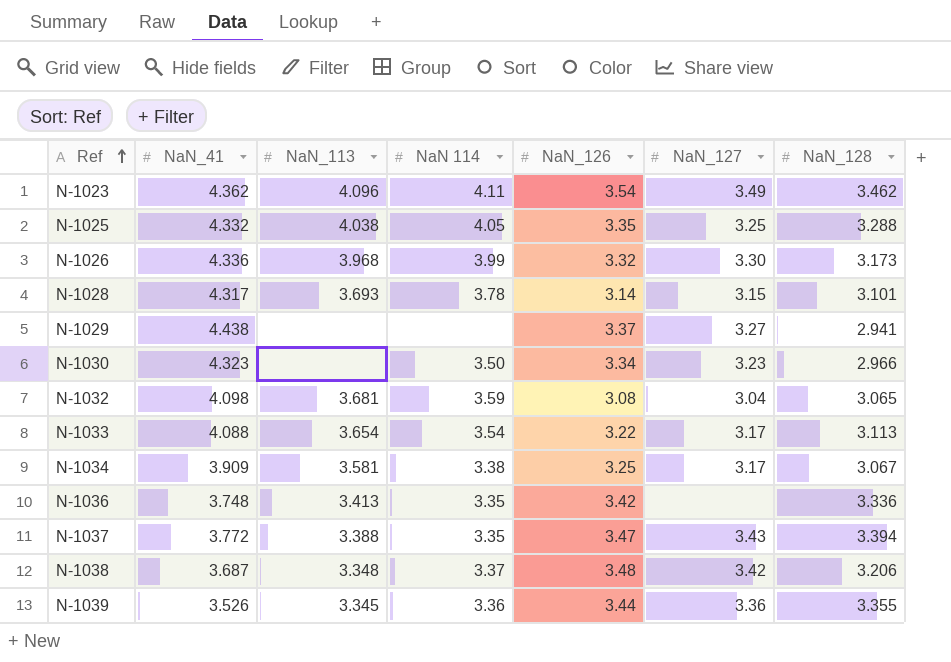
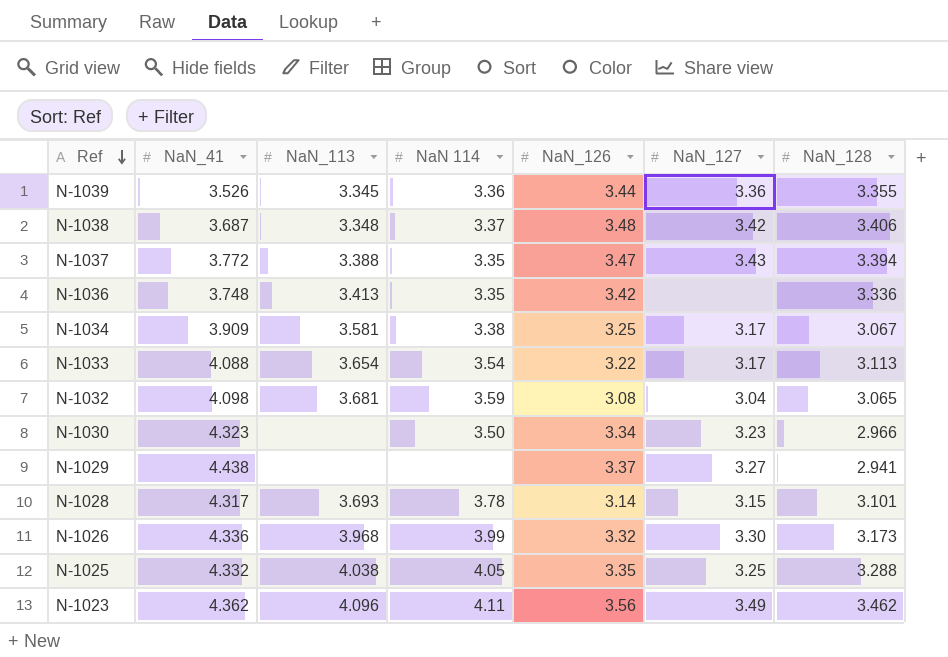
row order: Ref ascending -> Ref descending
N-1038 | NaN_128: 3.206 -> 3.406
N-1023 | NaN_126: 3.54 -> 3.56

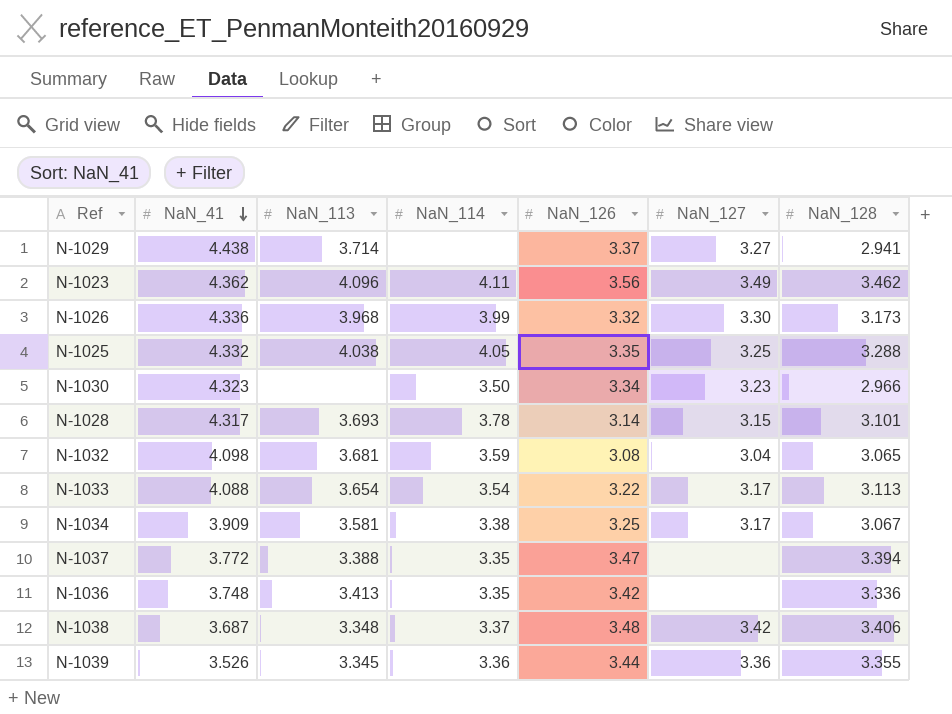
row order: Ref descending -> NaN_41 descending
column name: NaN 114 -> NaN_114
N-1029 | NaN_113: none -> 3.714
N-1037 | NaN_127: 3.43 -> none

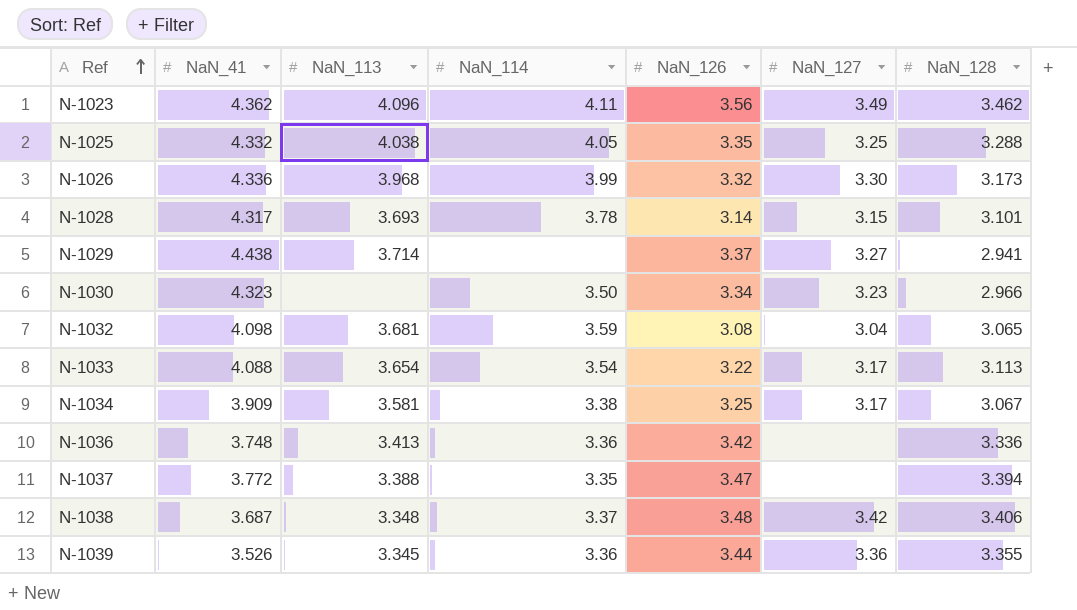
row order: NaN_41 descending -> Ref ascending
N-1036 | NaN_114: 3.35 -> 3.36

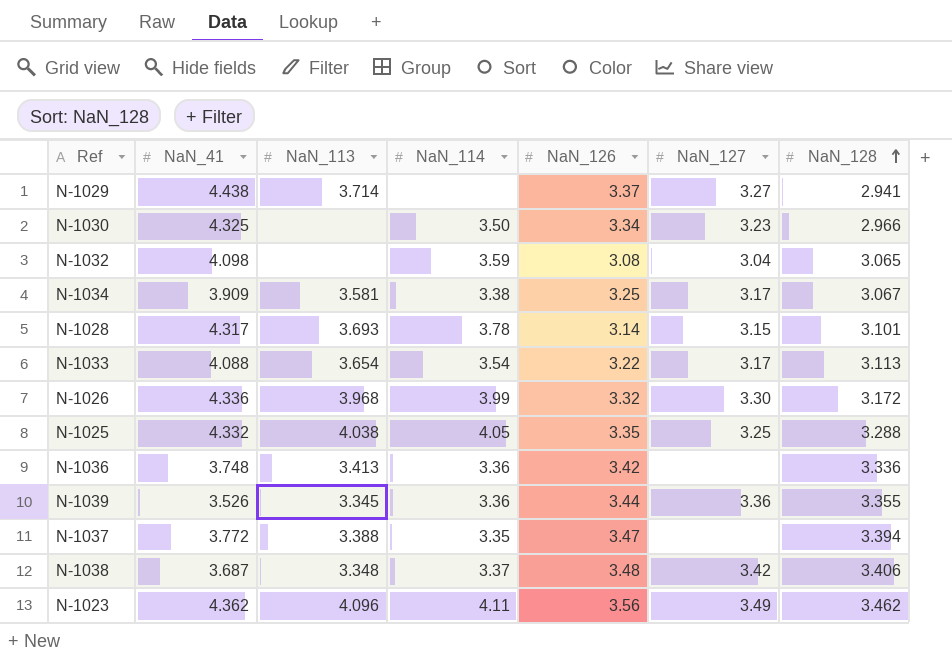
row order: Ref ascending -> NaN_128 ascending
N-1030 | NaN_41: 4.323 -> 4.325
N-1032 | NaN_113: 3.681 -> none
N-1026 | NaN_128: 3.173 -> 3.172

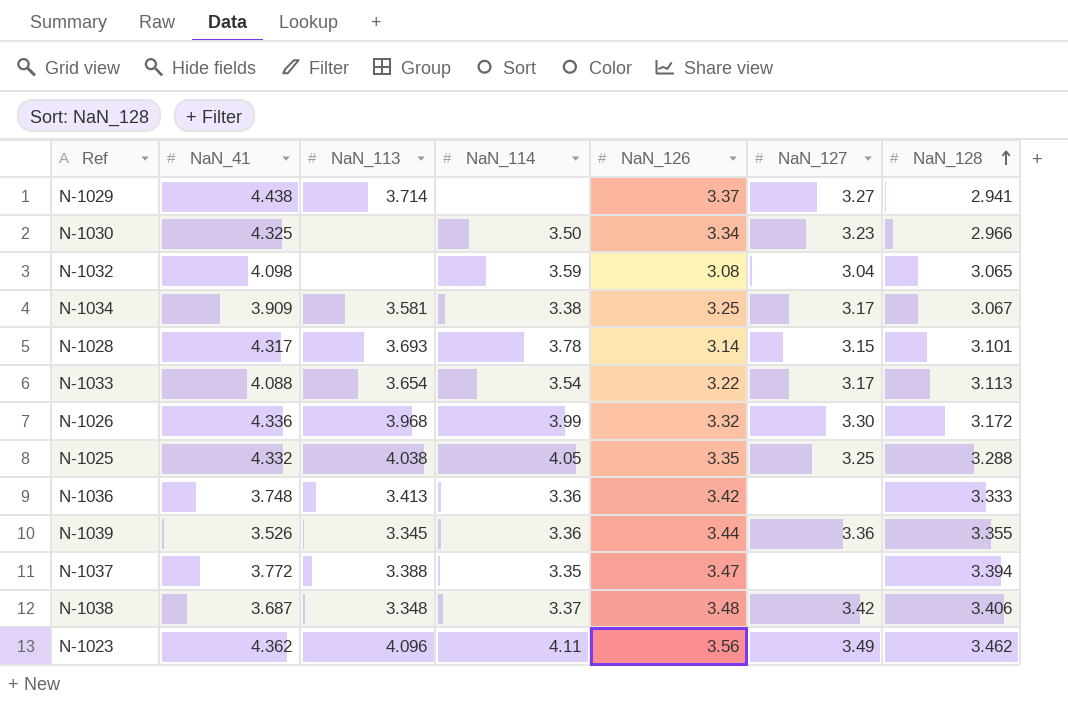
N-1036 | NaN_128: 3.336 -> 3.333

